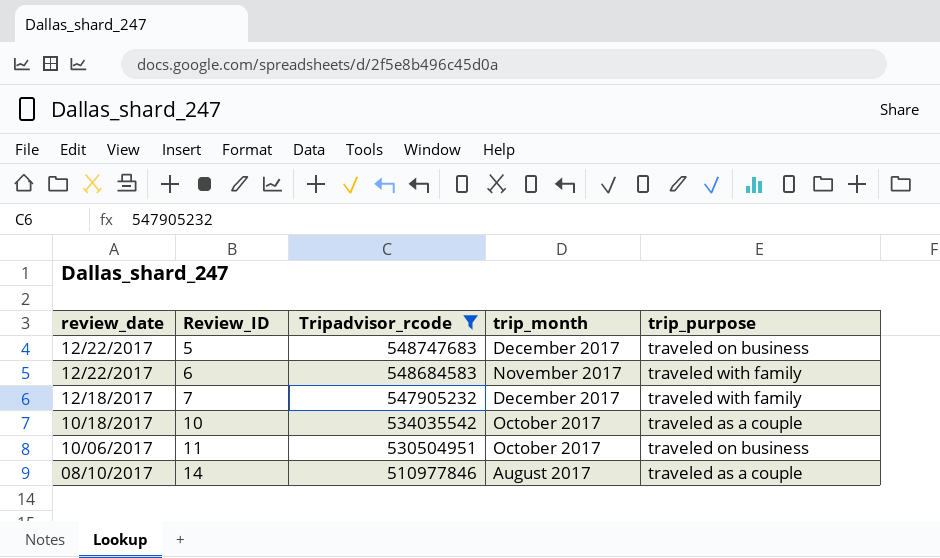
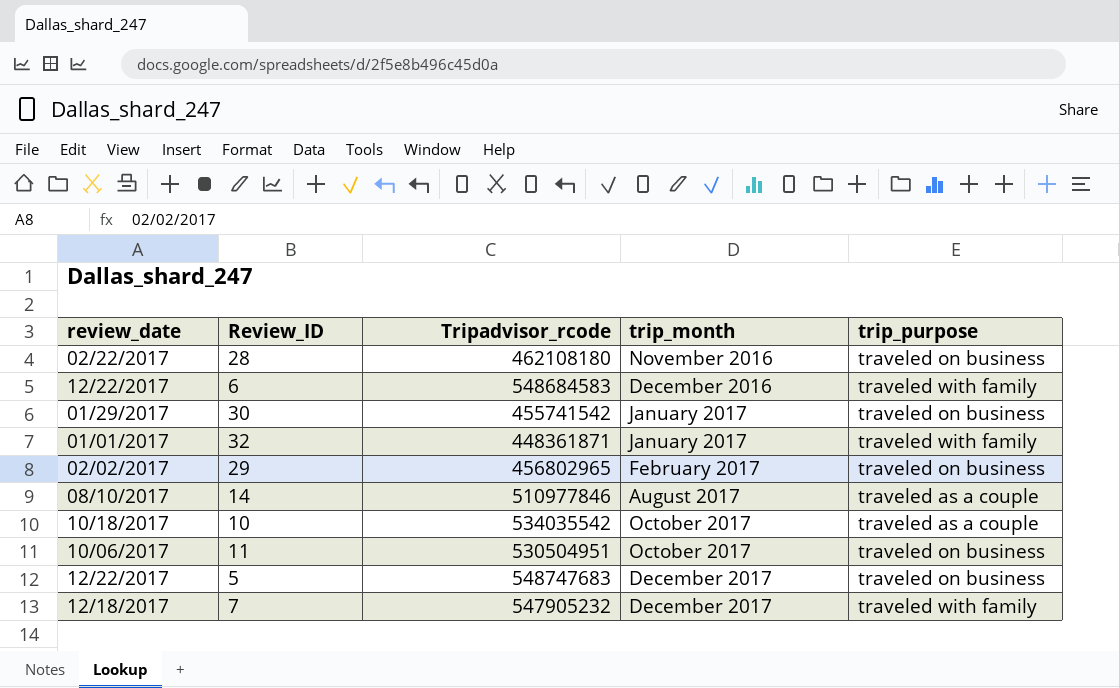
filter: Tripadvisor_rcode >= 510977846 -> none
row order: review_date descending -> trip_month ascending
6 | trip_month: November 2017 -> December 2016

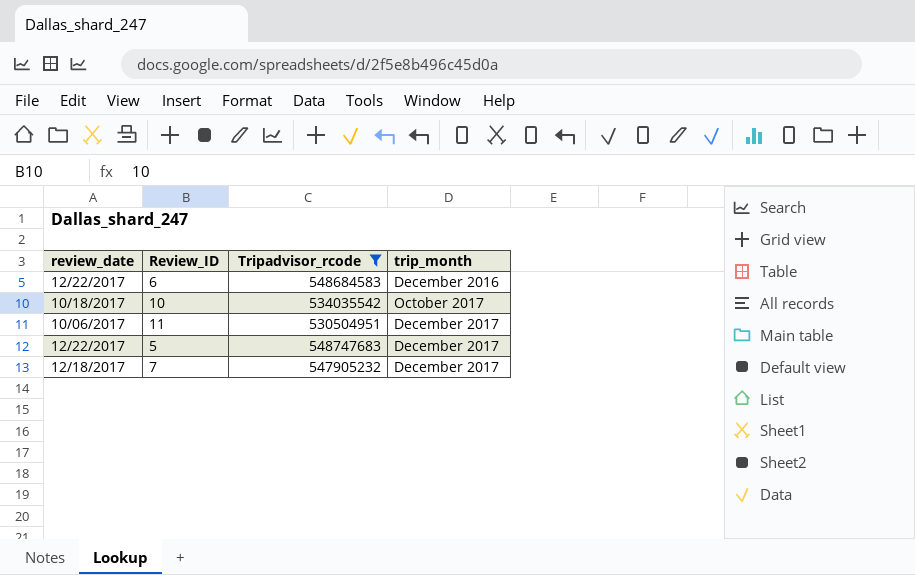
filter: none -> Tripadvisor_rcode >= 530504951
column trip_purpose | position: 5 -> none
11 | trip_month: October 2017 -> December 2017

